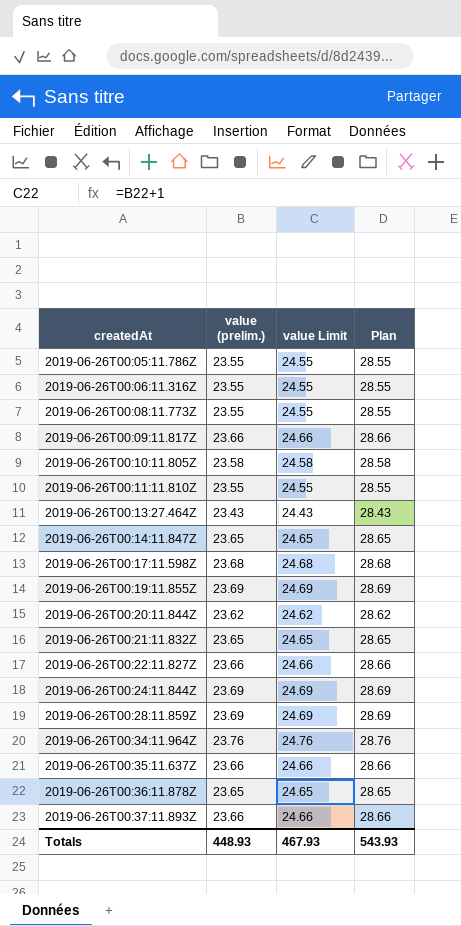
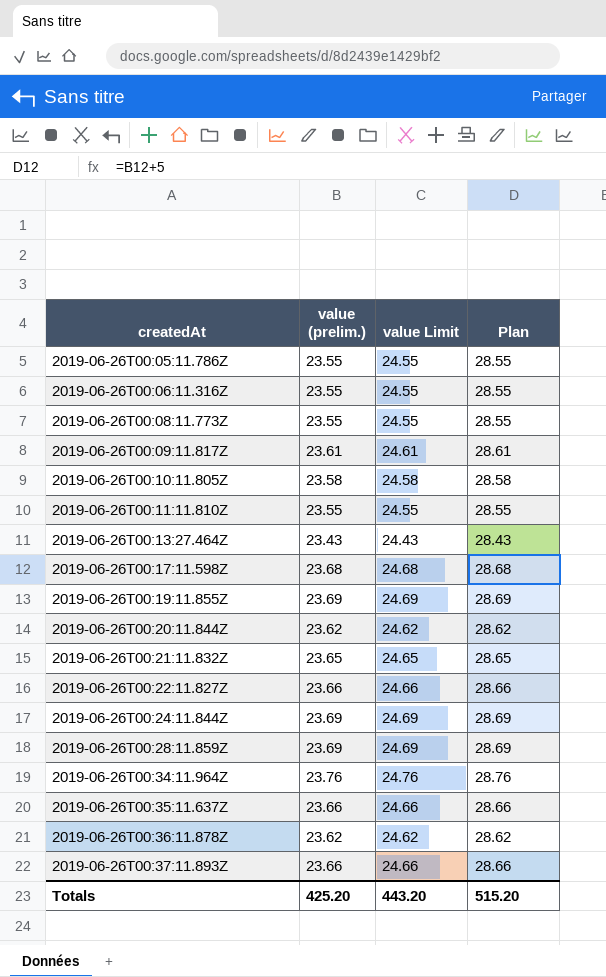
row 2019-06-26T00:14:11.847Z: 23.65 | 24.65 | 28.65 -> none
2019-06-26T00:09:11.817Z | value (prelim.): 23.66 -> 23.61
2019-06-26T00:09:11.817Z | value Limit: 24.66 -> 24.61
2019-06-26T00:09:11.817Z | Plan: 28.66 -> 28.61
2019-06-26T00:36:11.878Z | value (prelim.): 23.65 -> 23.62
2019-06-26T00:36:11.878Z | value Limit: 24.65 -> 24.62
2019-06-26T00:36:11.878Z | Plan: 28.65 -> 28.62
Totals | value (prelim.): 448.93 -> 425.20
Totals | value Limit: 467.93 -> 443.20
Totals | Plan: 543.93 -> 515.20

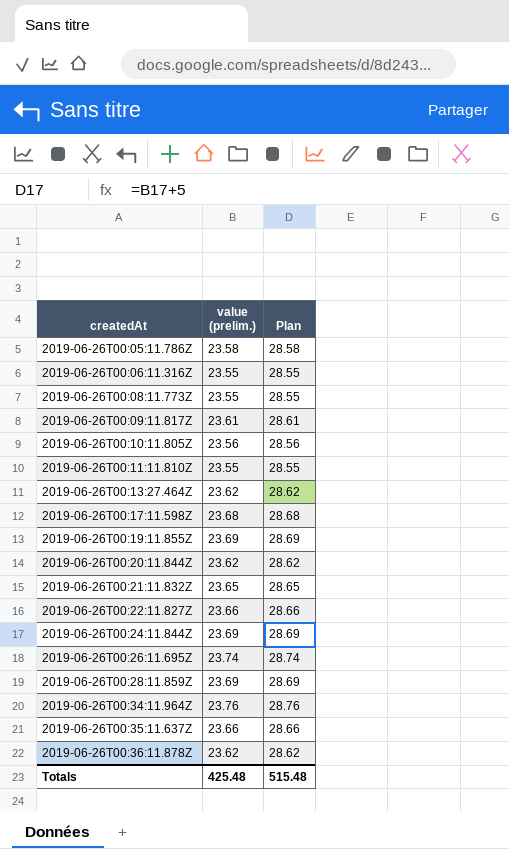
column value Limit | formula: [value (prelim.)] + 1 -> none
row 2019-06-26T00:37:11.893Z: 23.66 | 24.66 | 28.66 -> none
2019-06-26T00:05:11.786Z | value (prelim.): 23.55 -> 23.58
2019-06-26T00:05:11.786Z | Plan: 28.55 -> 28.58
2019-06-26T00:10:11.805Z | value (prelim.): 23.58 -> 23.56
2019-06-26T00:10:11.805Z | Plan: 28.58 -> 28.56
2019-06-26T00:13:27.464Z | value (prelim.): 23.43 -> 23.62
2019-06-26T00:13:27.464Z | Plan: 28.43 -> 28.62
row 2019-06-26T00:26:11.695Z: none -> 23.74 | 28.74
Totals | value (prelim.): 425.20 -> 425.48
Totals | Plan: 515.20 -> 515.48

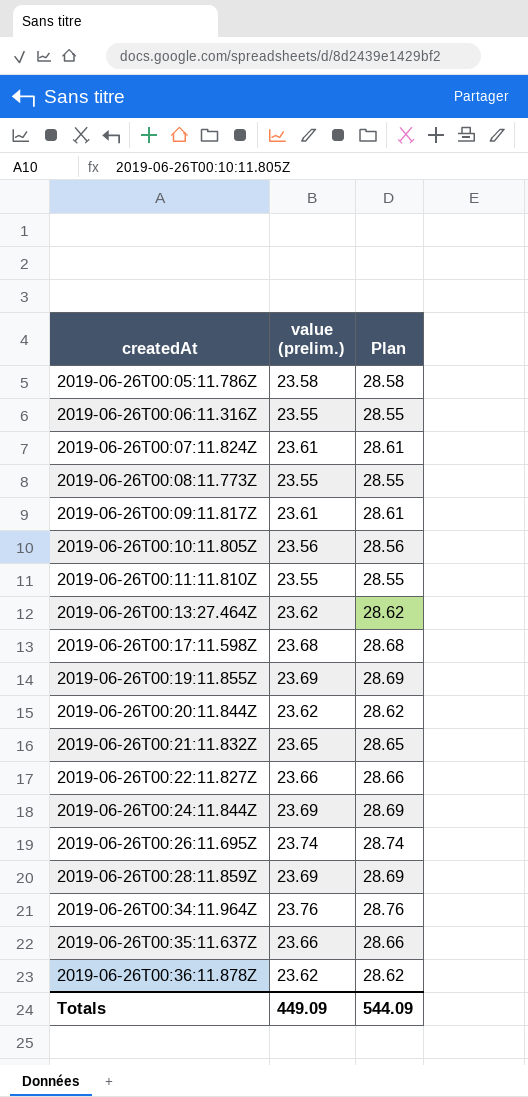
row 2019-06-26T00:07:11.824Z: none -> 23.61 | 28.61
Totals | value (prelim.): 425.48 -> 449.09
Totals | Plan: 515.48 -> 544.09

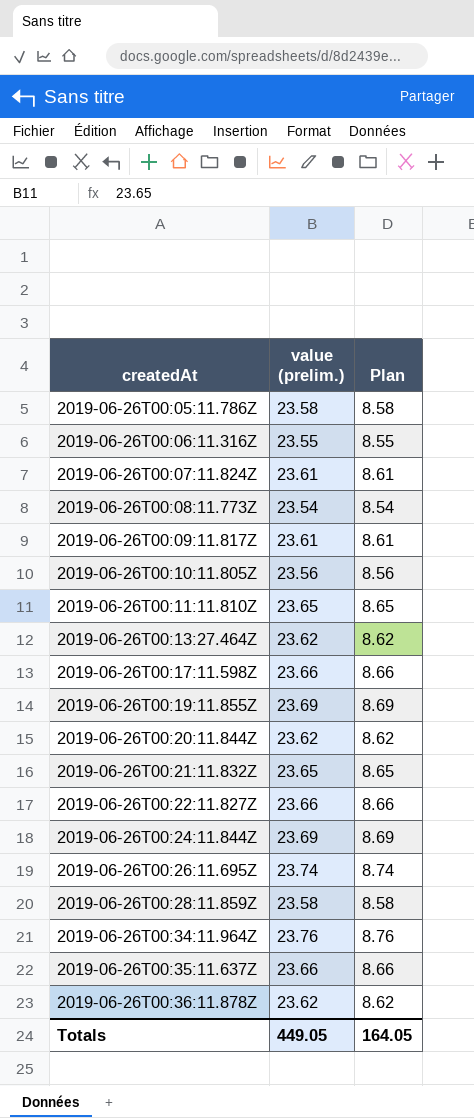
column Plan | formula: [value (prelim.)] + 5 -> [value (prelim.)] - 15
2019-06-26T00:08:11.773Z | value (prelim.): 23.55 -> 23.54
2019-06-26T00:11:11.810Z | value (prelim.): 23.55 -> 23.65
2019-06-26T00:17:11.598Z | value (prelim.): 23.68 -> 23.66
2019-06-26T00:28:11.859Z | value (prelim.): 23.69 -> 23.58
Totals | value (prelim.): 449.09 -> 449.05
Totals | Plan: 544.09 -> 164.05

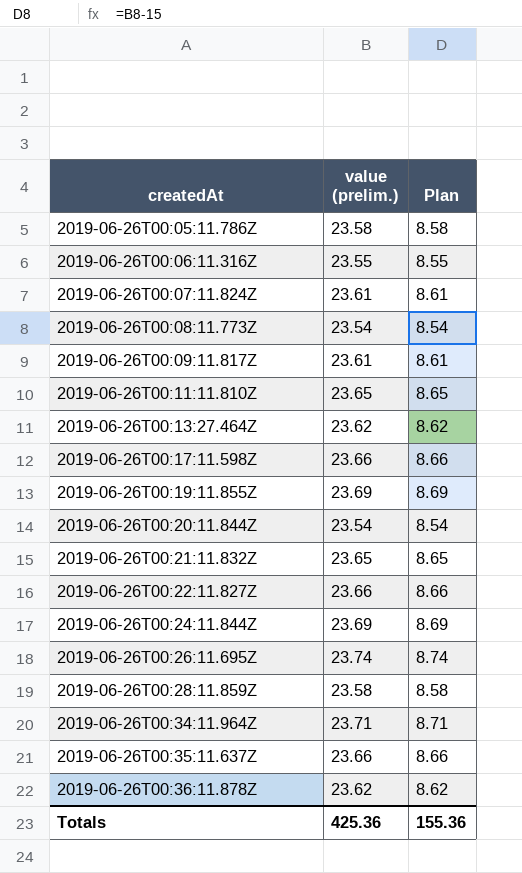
row 2019-06-26T00:10:11.805Z: 23.56 | 8.56 -> none
2019-06-26T00:20:11.844Z | value (prelim.): 23.62 -> 23.54
2019-06-26T00:20:11.844Z | Plan: 8.62 -> 8.54
2019-06-26T00:34:11.964Z | value (prelim.): 23.76 -> 23.71
2019-06-26T00:34:11.964Z | Plan: 8.76 -> 8.71
Totals | value (prelim.): 449.05 -> 425.36
Totals | Plan: 164.05 -> 155.36

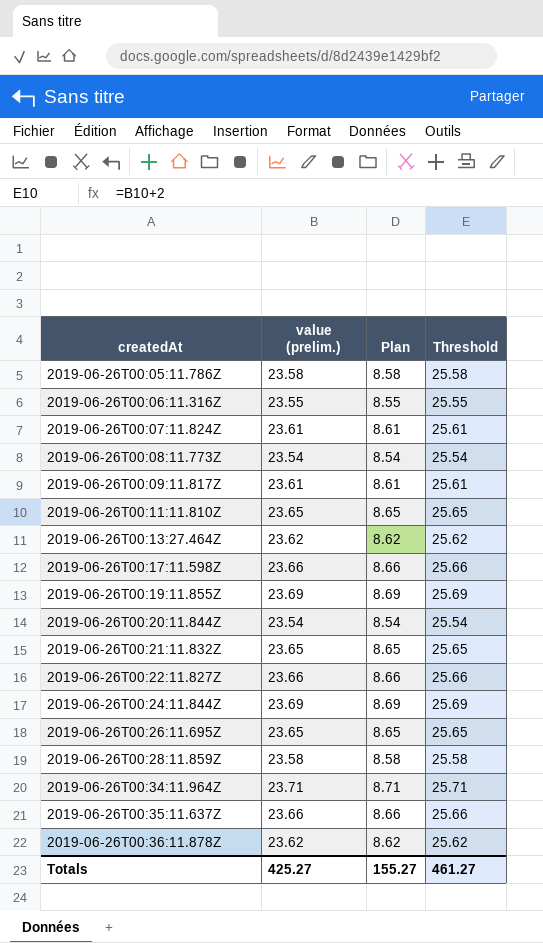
column Threshold | formula: none -> [value (prelim.)] + 2
2019-06-26T00:26:11.695Z | value (prelim.): 23.74 -> 23.65
2019-06-26T00:26:11.695Z | Plan: 8.74 -> 8.65
Totals | value (prelim.): 425.36 -> 425.27
Totals | Plan: 155.36 -> 155.27

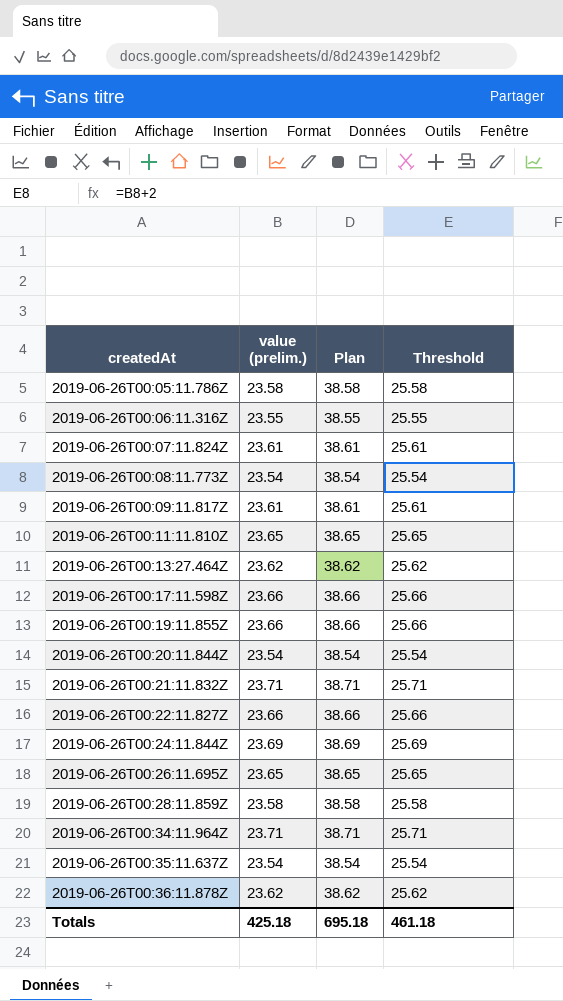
column Plan | formula: [value (prelim.)] - 15 -> [value (prelim.)] + 15
2019-06-26T00:19:11.855Z | value (prelim.): 23.69 -> 23.66
2019-06-26T00:19:11.855Z | Threshold: 25.69 -> 25.66
2019-06-26T00:21:11.832Z | value (prelim.): 23.65 -> 23.71
2019-06-26T00:21:11.832Z | Threshold: 25.65 -> 25.71
2019-06-26T00:35:11.637Z | value (prelim.): 23.66 -> 23.54
2019-06-26T00:35:11.637Z | Threshold: 25.66 -> 25.54
Totals | value (prelim.): 425.27 -> 425.18
Totals | Plan: 155.27 -> 695.18
Totals | Threshold: 461.27 -> 461.18

